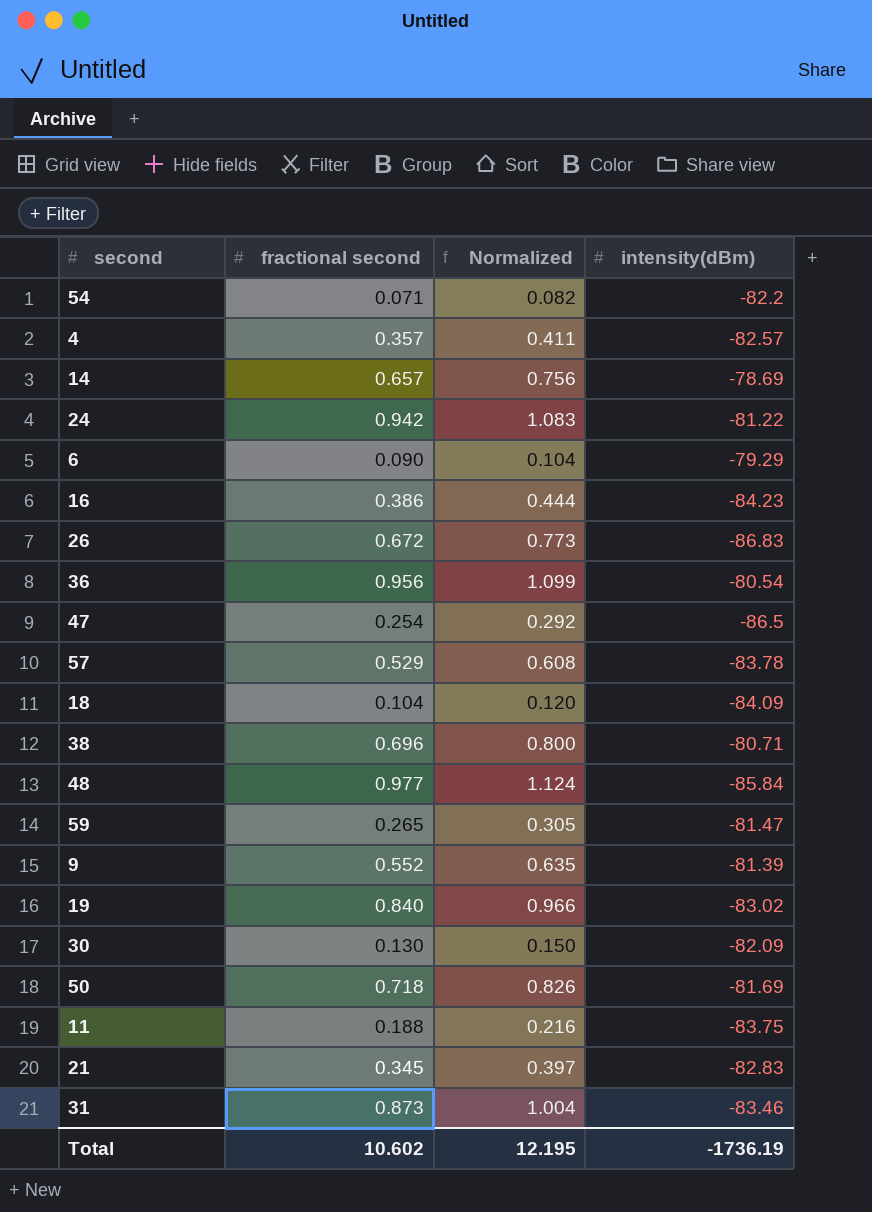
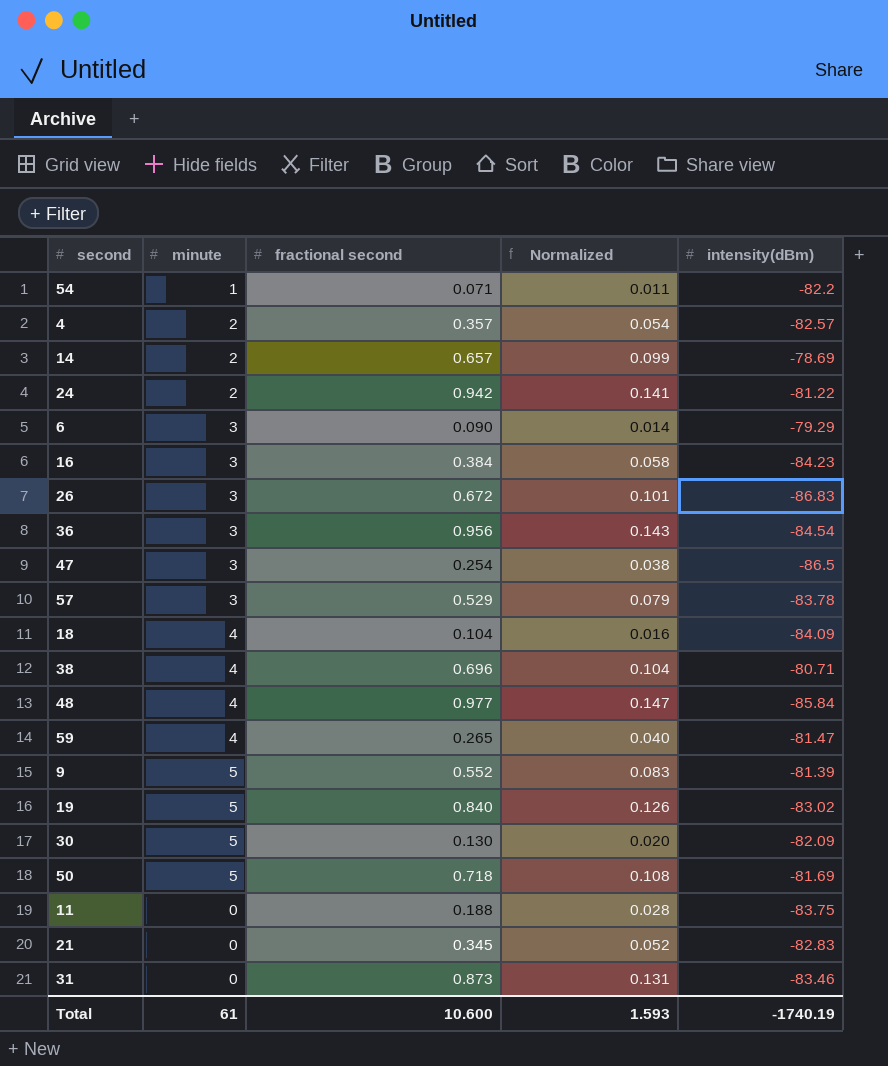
column minute | position: none -> 2
column Normalized | formula: [fractional second] * 1.15 -> [fractional second] * 0.15
16 | fractional second: 0.386 -> 0.384
36 | intensity(dBm): -80.54 -> -84.54
Total | fractional second: 10.602 -> 10.600
Total | Normalized: 12.195 -> 1.593
Total | intensity(dBm): -1736.19 -> -1740.19

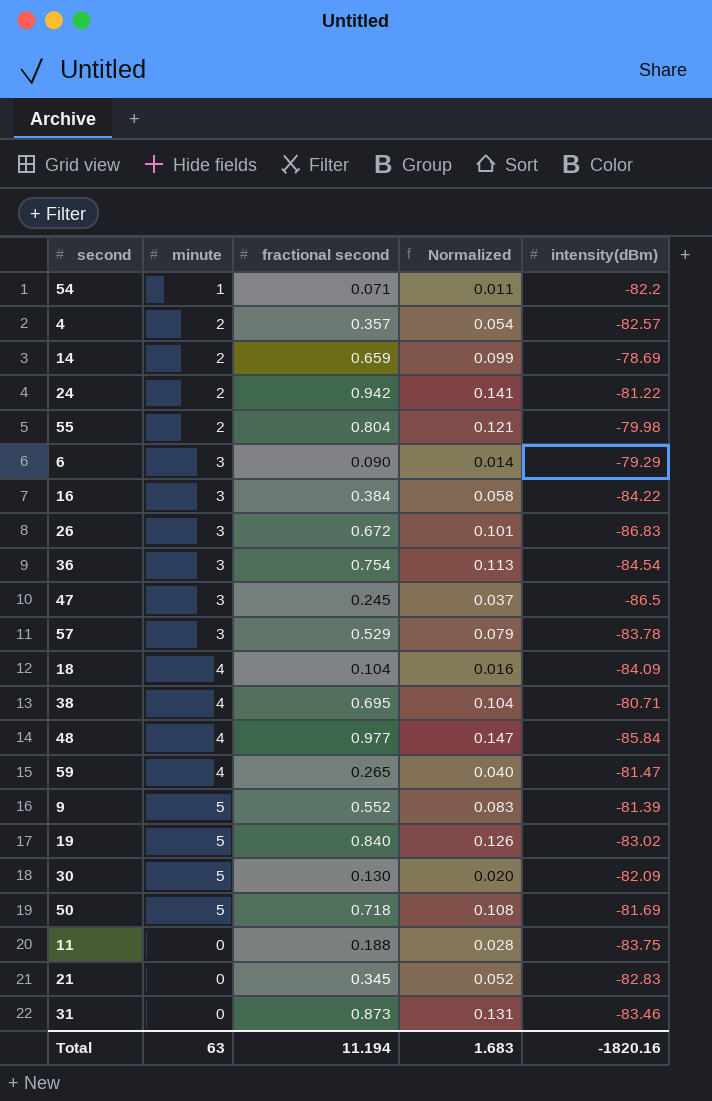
14 | fractional second: 0.657 -> 0.659
row 55: none -> 2 | 0.804 | 0.121 | -79.98
16 | intensity(dBm): -84.23 -> -84.22
36 | fractional second: 0.956 -> 0.754
36 | Normalized: 0.143 -> 0.113
47 | fractional second: 0.254 -> 0.245
47 | Normalized: 0.038 -> 0.037
38 | fractional second: 0.696 -> 0.695
Total | minute: 61 -> 63
Total | fractional second: 10.600 -> 11.194
Total | Normalized: 1.593 -> 1.683
Total | intensity(dBm): -1740.19 -> -1820.16

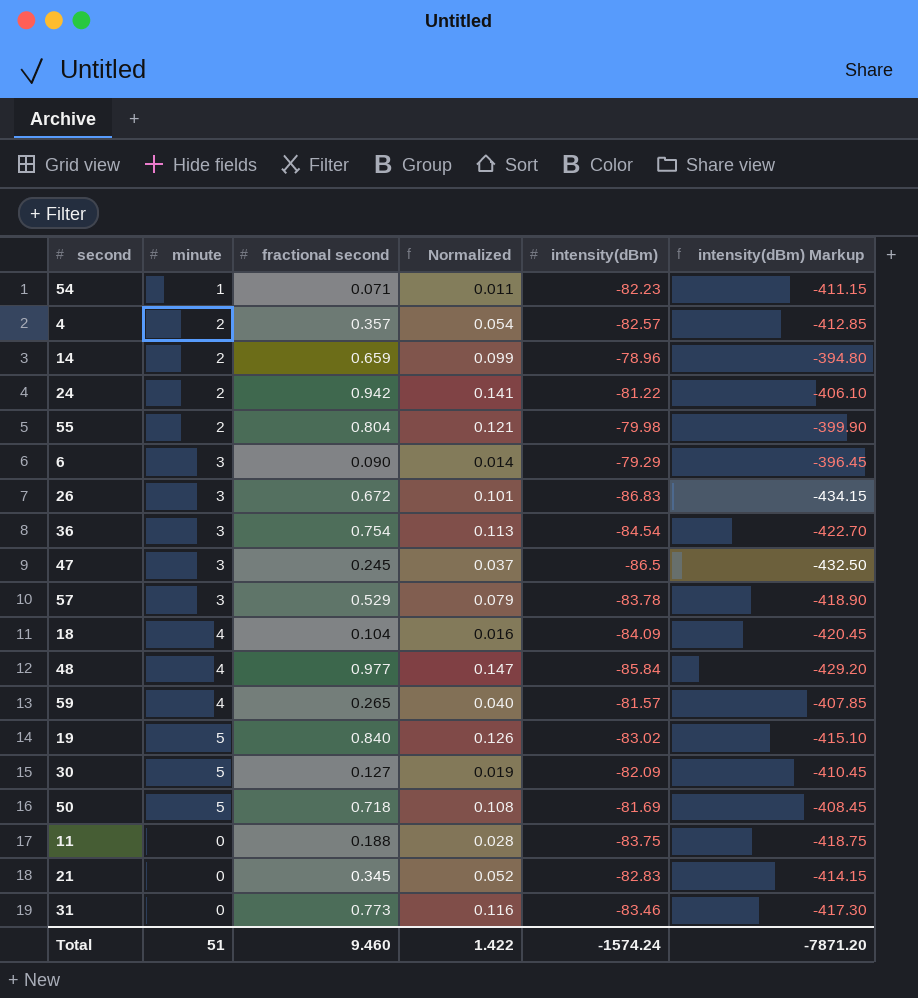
column intensity(dBm) Markup | formula: none -> [intensity(dBm)] * 5
row 16: 3 | 0.384 | 0.058 | -84.22 -> none
row 38: 4 | 0.695 | 0.104 | -80.71 -> none
row 9: 5 | 0.552 | 0.083 | -81.39 -> none
54 | intensity(dBm): -82.2 -> -82.23
14 | intensity(dBm): -78.69 -> -78.96
59 | intensity(dBm): -81.47 -> -81.57
30 | fractional second: 0.130 -> 0.127
30 | Normalized: 0.020 -> 0.019
31 | fractional second: 0.873 -> 0.773
31 | Normalized: 0.131 -> 0.116
Total | minute: 63 -> 51
Total | fractional second: 11.194 -> 9.460
Total | Normalized: 1.683 -> 1.422
Total | intensity(dBm): -1820.16 -> -1574.24

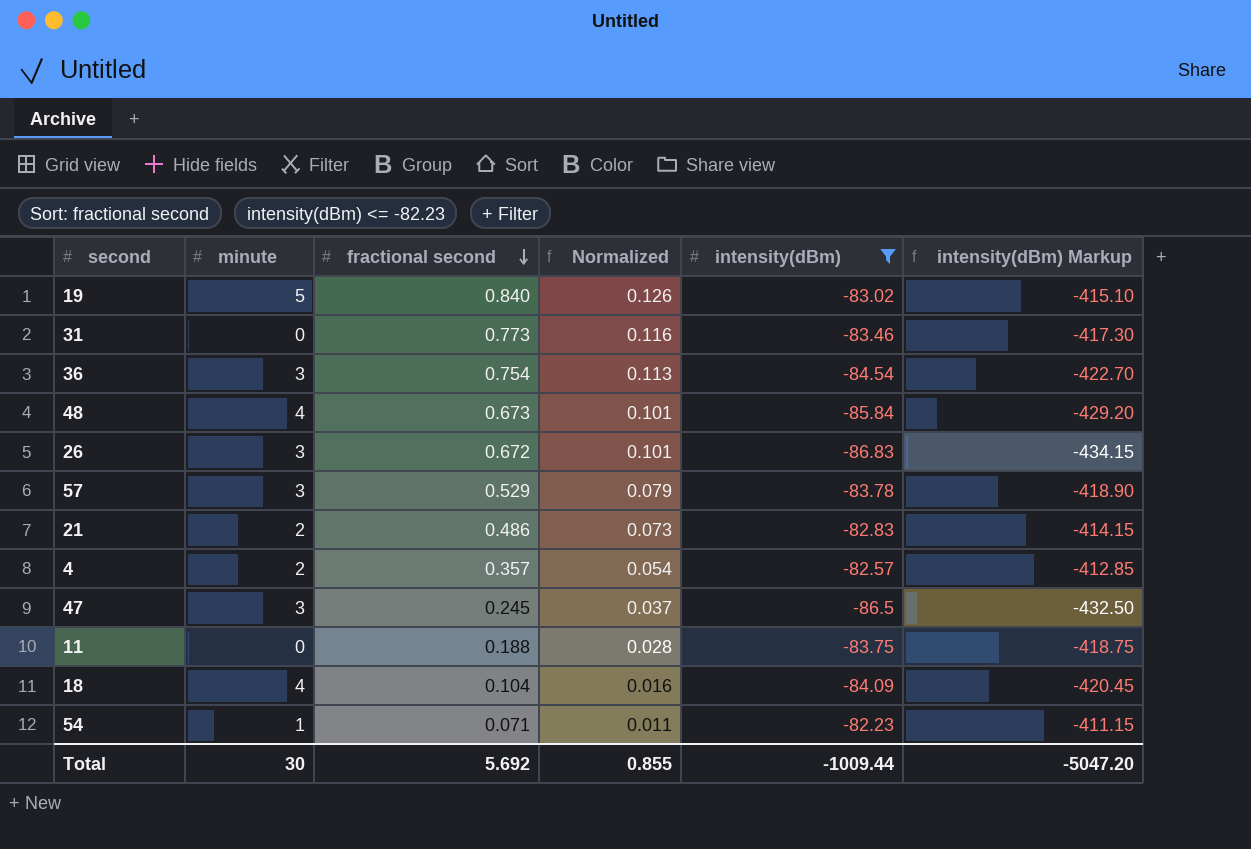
filter: none -> intensity(dBm) <= -82.23
row order: none -> fractional second descending
48 | fractional second: 0.977 -> 0.673
48 | Normalized: 0.147 -> 0.101
21 | minute: 0 -> 2
21 | fractional second: 0.345 -> 0.486
21 | Normalized: 0.052 -> 0.073
Total | minute: 51 -> 30
Total | fractional second: 9.460 -> 5.692
Total | Normalized: 1.422 -> 0.855
Total | intensity(dBm): -1574.24 -> -1009.44
Total | intensity(dBm) Markup: -7871.20 -> -5047.20

